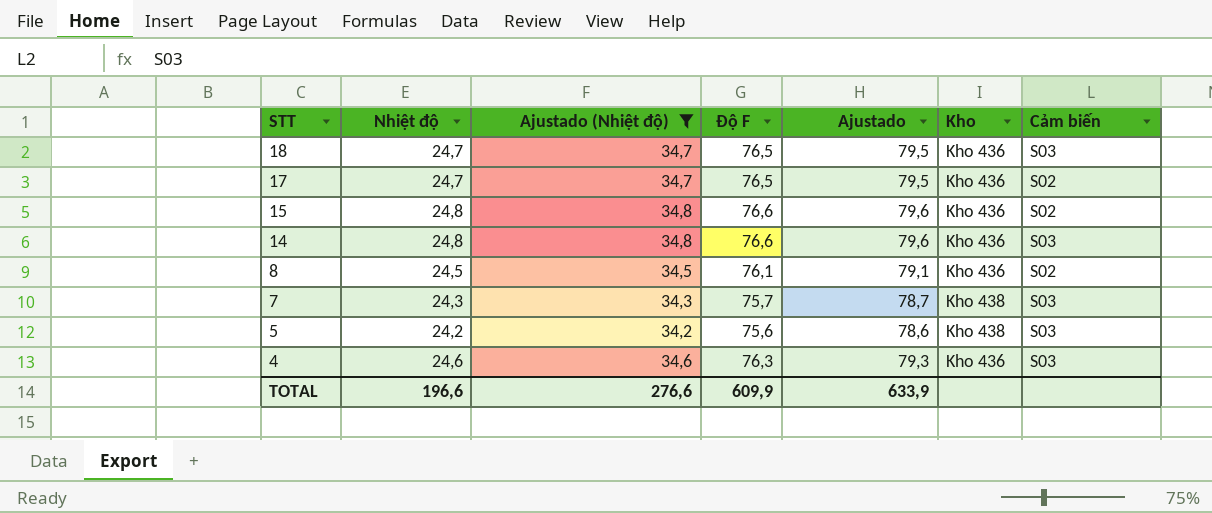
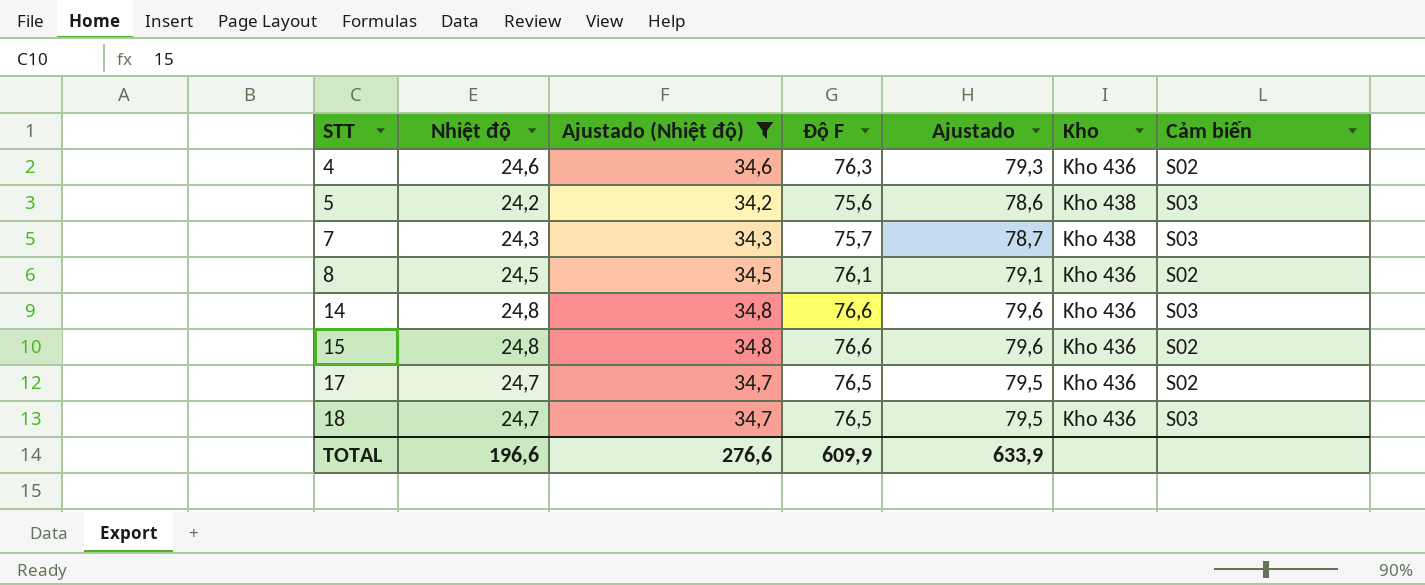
row order: STT descending -> STT ascending
4 | Cảm biến: S03 -> S02

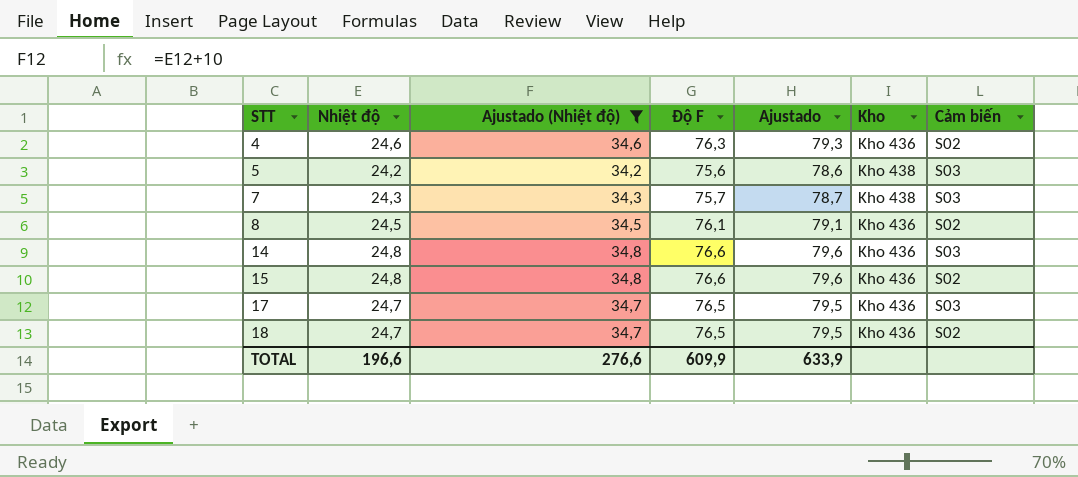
17 | Cảm biến: S02 -> S03
18 | Cảm biến: S03 -> S02

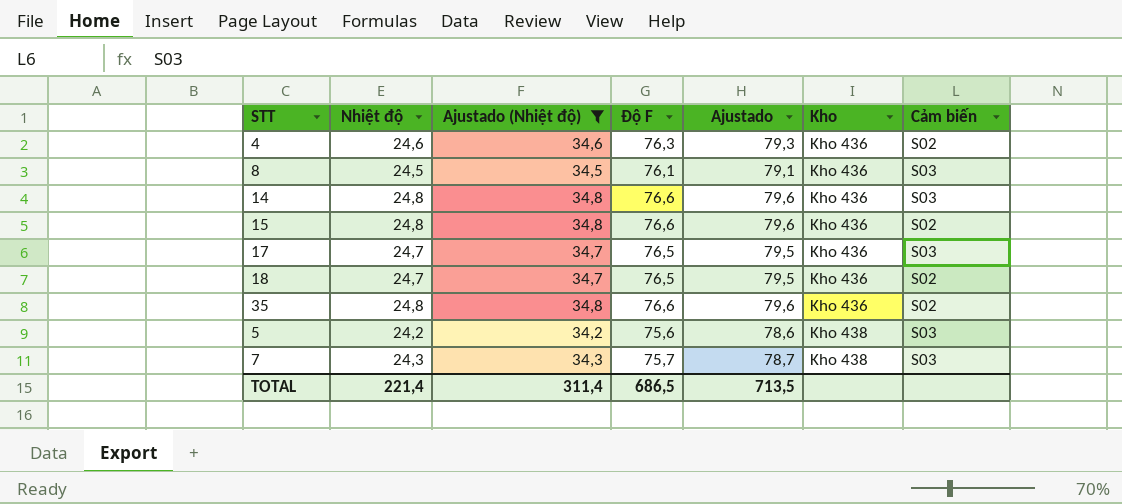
row order: STT ascending -> Kho ascending
8 | Cảm biến: S02 -> S03
row 35: none -> 24,8 | 34,8 | 76,6 | 79,6 | Kho 436 | S02
TOTAL | Nhiệt độ: 196,6 -> 221,4
TOTAL | Ajustado (Nhiệt độ): 276,6 -> 311,4
TOTAL | Độ F: 609,9 -> 686,5
TOTAL | Ajustado: 633,9 -> 713,5

